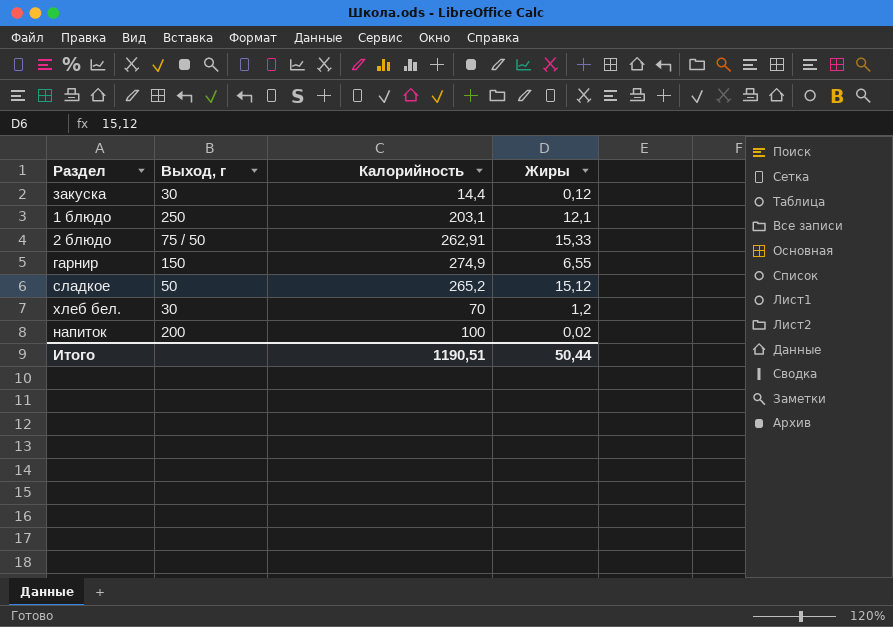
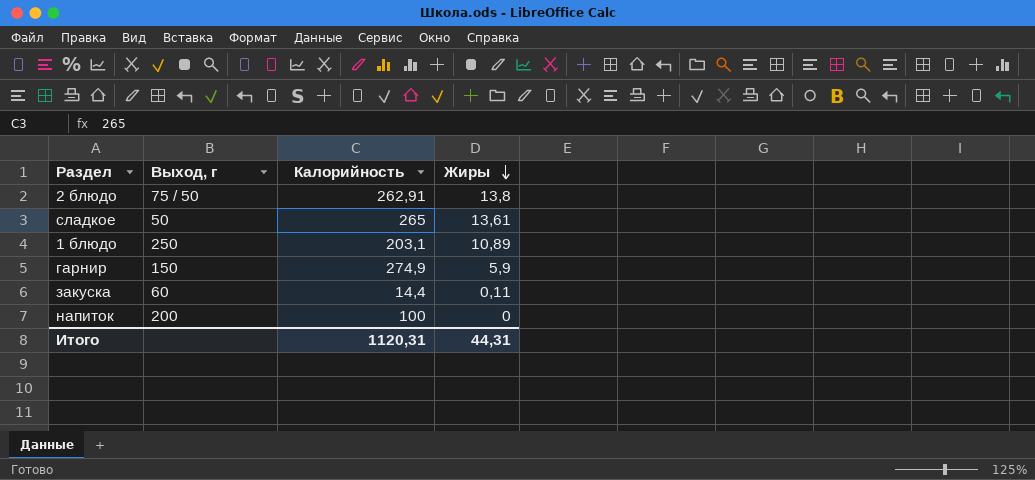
row order: none -> Жиры descending
row хлеб бел.: 30 | 70 | 1,2 -> none
2 блюдо | Жиры: 15,33 -> 13,8
сладкое | Калорийность: 265,2 -> 265
сладкое | Жиры: 15,12 -> 13,61
1 блюдо | Жиры: 12,1 -> 10,89
гарнир | Жиры: 6,55 -> 5,9
закуска | Выход, г: 30 -> 60
закуска | Жиры: 0,12 -> 0,11
напиток | Жиры: 0,02 -> 0
Итого | Калорийность: 1190,51 -> 1120,31
Итого | Жиры: 50,44 -> 44,31

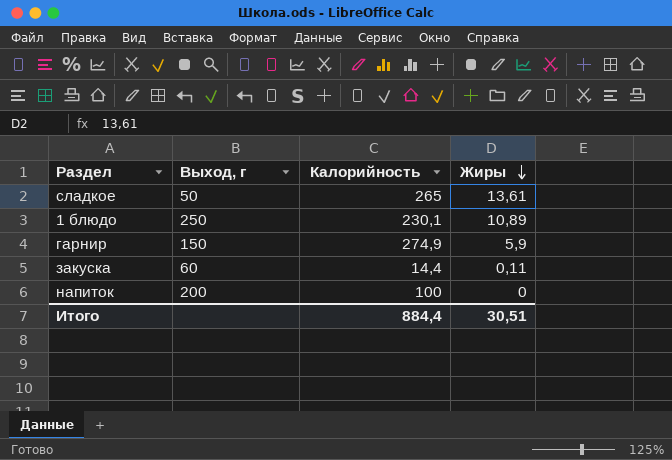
row 2 блюдо: 75 / 50 | 262,91 | 13,8 -> none
1 блюдо | Калорийность: 203,1 -> 230,1
Итого | Калорийность: 1120,31 -> 884,4
Итого | Жиры: 44,31 -> 30,51

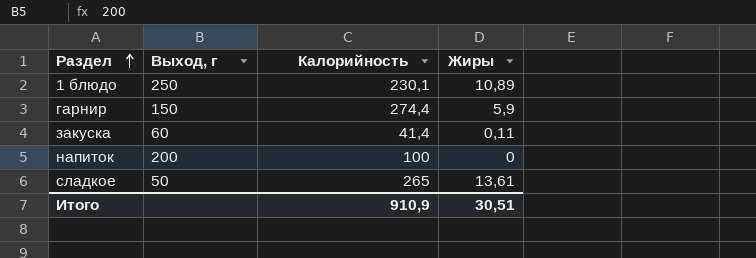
row order: Жиры descending -> Раздел ascending
гарнир | Калорийность: 274,9 -> 274,4
закуска | Калорийность: 14,4 -> 41,4
Итого | Калорийность: 884,4 -> 910,9

